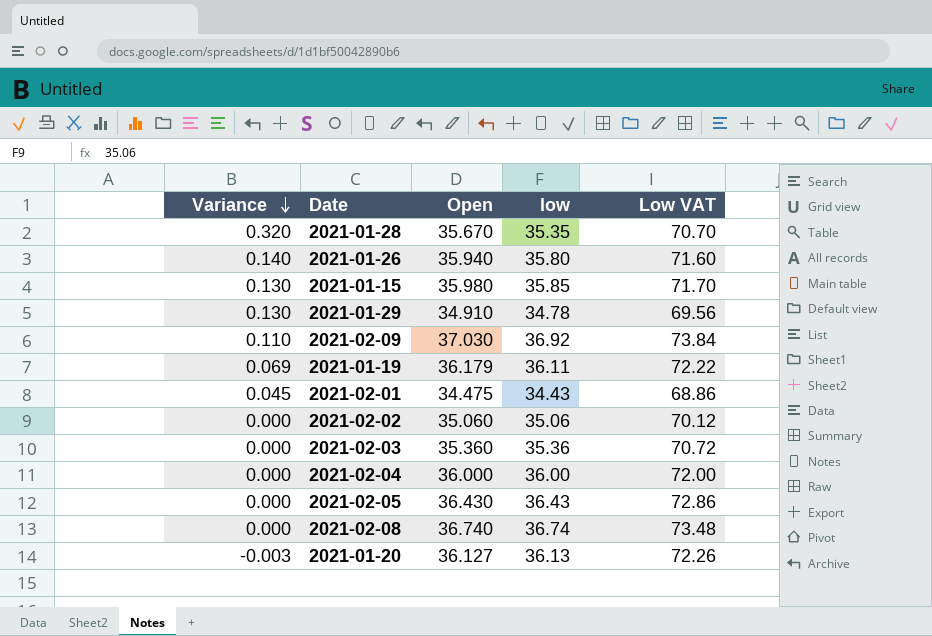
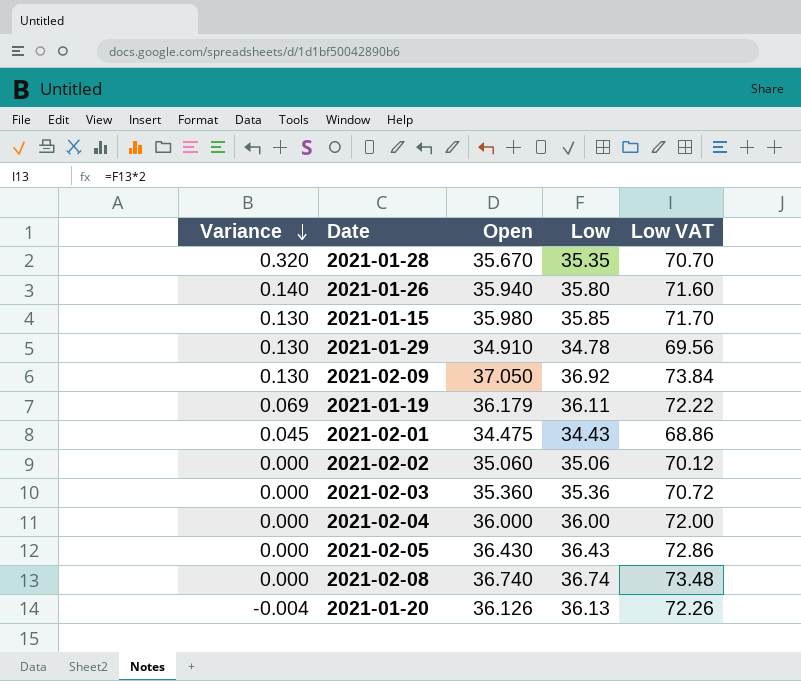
column name: low -> Low
2021-02-09 | Variance: 0.110 -> 0.130
2021-02-09 | Open: 37.030 -> 37.050
2021-01-20 | Variance: -0.003 -> -0.004
2021-01-20 | Open: 36.127 -> 36.126

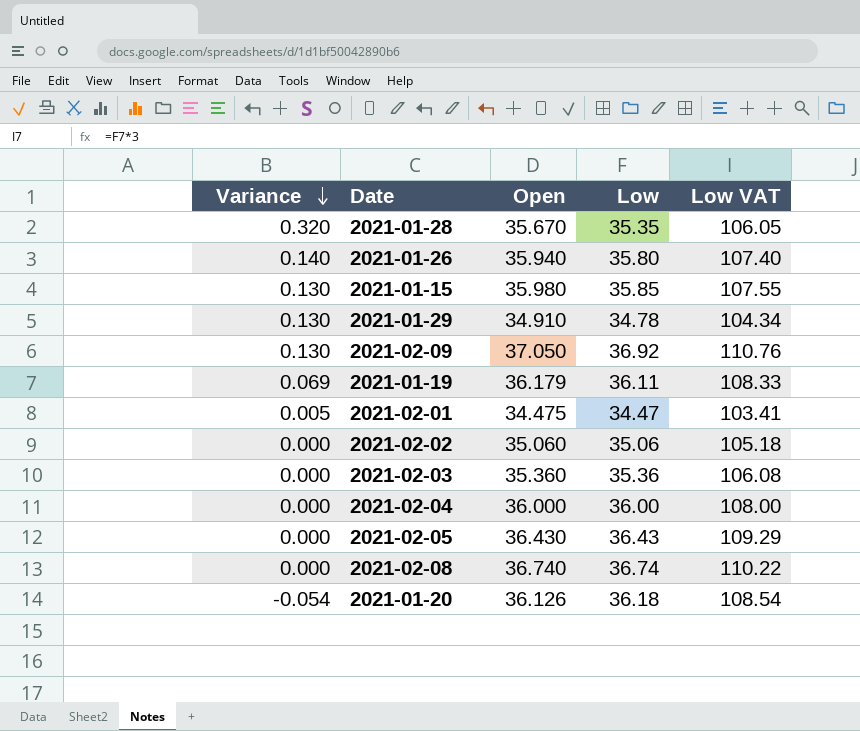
column Low VAT | formula: [Low] * 2 -> [Low] * 3
2021-02-01 | Variance: 0.045 -> 0.005
2021-02-01 | Low: 34.43 -> 34.47
2021-01-20 | Variance: -0.004 -> -0.054
2021-01-20 | Low: 36.13 -> 36.18

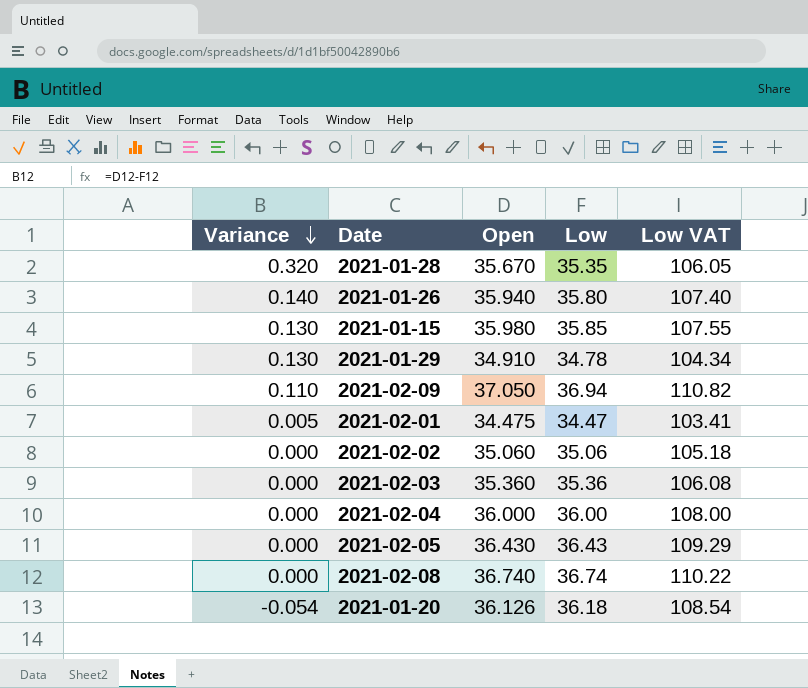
row 2021-01-19: 0.069 | 36.179 | 36.11 | 108.33 -> none
2021-02-09 | Variance: 0.130 -> 0.110
2021-02-09 | Low: 36.92 -> 36.94
2021-02-09 | Low VAT: 110.76 -> 110.82

